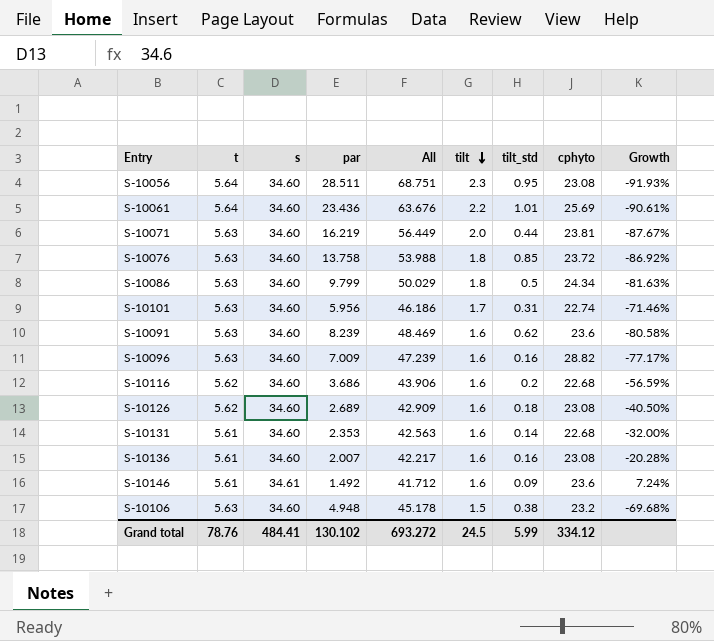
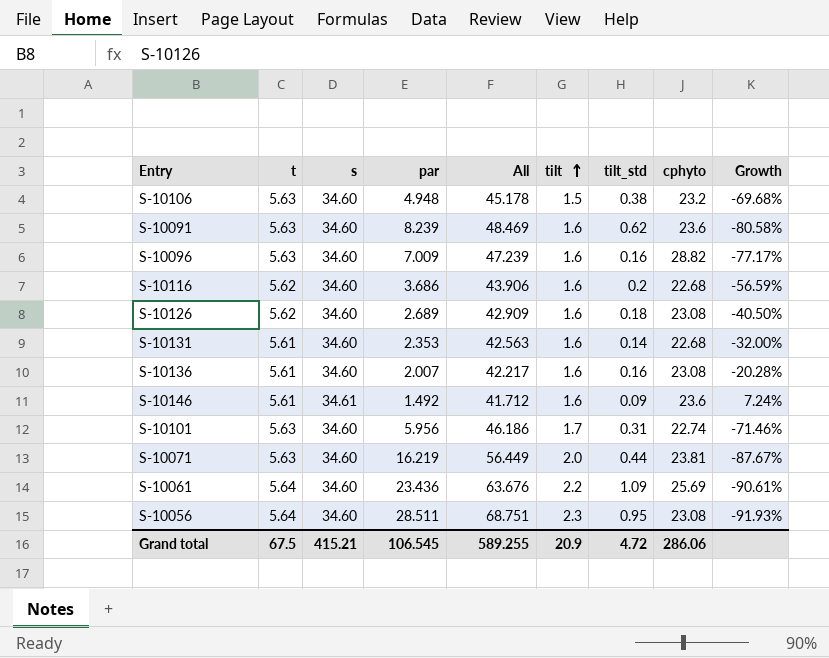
row order: tilt descending -> tilt ascending
row S-10076: 5.63 | 34.60 | 13.758 | 53.988 | 1.8 | 0.85 | 23.72 | -86.92% -> none
row S-10086: 5.63 | 34.60 | 9.799 | 50.029 | 1.8 | 0.5 | 24.34 | -81.63% -> none
S-10061 | tilt_std: 1.01 -> 1.09
Grand total | t: 78.76 -> 67.5
Grand total | s: 484.41 -> 415.21
Grand total | par: 130.102 -> 106.545
Grand total | All: 693.272 -> 589.255
Grand total | tilt: 24.5 -> 20.9
Grand total | tilt_std: 5.99 -> 4.72
Grand total | cphyto: 334.12 -> 286.06

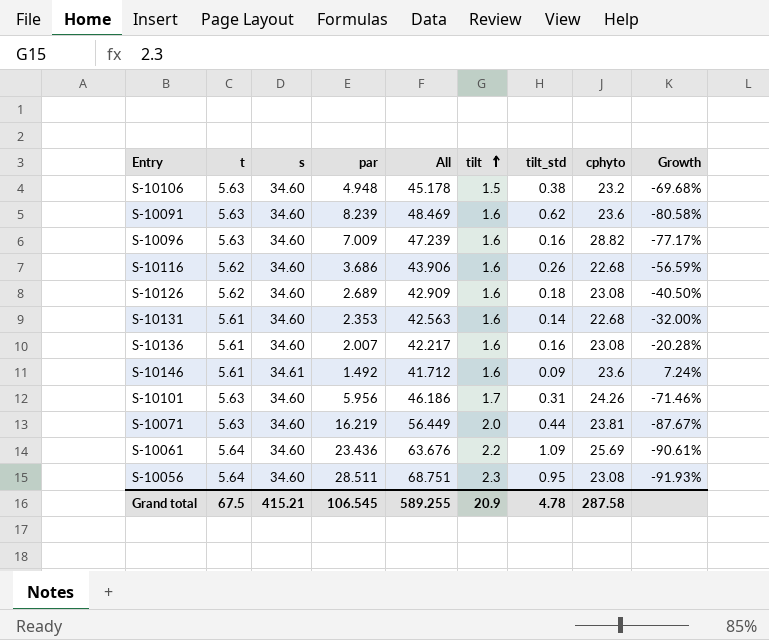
S-10116 | tilt_std: 0.2 -> 0.26
S-10101 | cphyto: 22.74 -> 24.26
Grand total | tilt_std: 4.72 -> 4.78
Grand total | cphyto: 286.06 -> 287.58

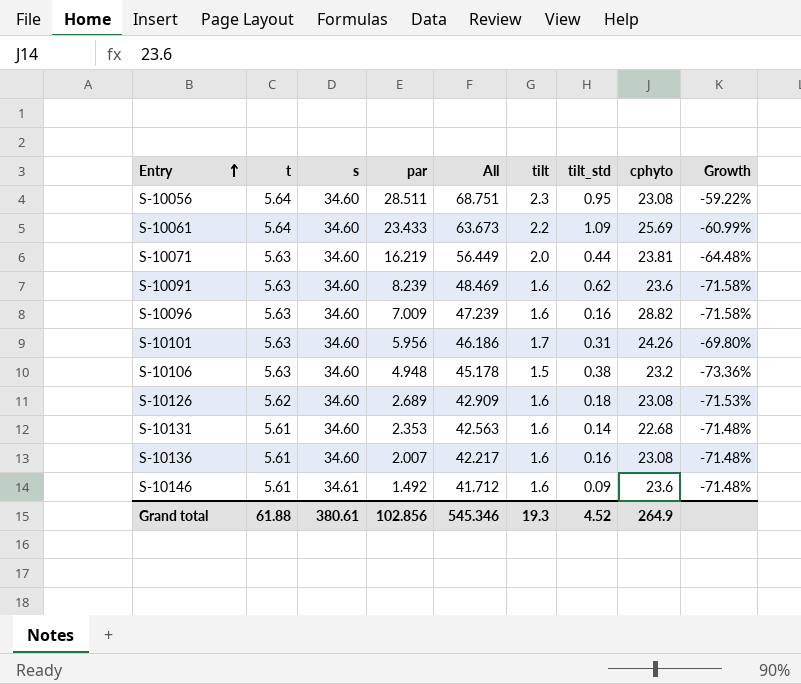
row order: tilt ascending -> Entry ascending
column Growth | formula: ([tilt] - [par]) / [par] -> ([tilt] - [t]) / [t]
row S-10116: 5.62 | 34.60 | 3.686 | 43.906 | 1.6 | 0.26 | 22.68 | -56.59% -> none
S-10061 | par: 23.436 -> 23.433
S-10061 | All: 63.676 -> 63.673
Grand total | t: 67.5 -> 61.88
Grand total | s: 415.21 -> 380.61
Grand total | par: 106.545 -> 102.856
Grand total | All: 589.255 -> 545.346
Grand total | tilt: 20.9 -> 19.3
Grand total | tilt_std: 4.78 -> 4.52
Grand total | cphyto: 287.58 -> 264.9

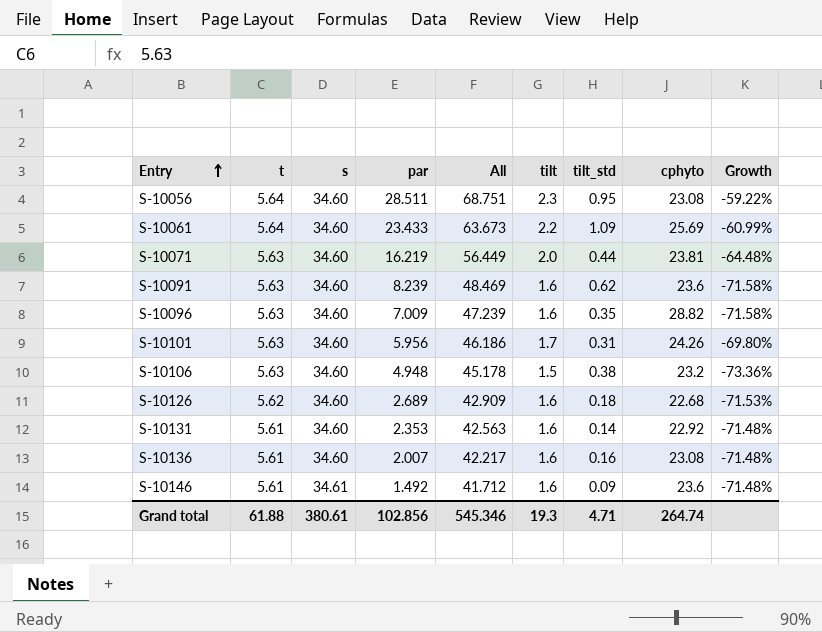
S-10096 | tilt_std: 0.16 -> 0.35
S-10126 | cphyto: 23.08 -> 22.68
S-10131 | cphyto: 22.68 -> 22.92
Grand total | tilt_std: 4.52 -> 4.71
Grand total | cphyto: 264.9 -> 264.74

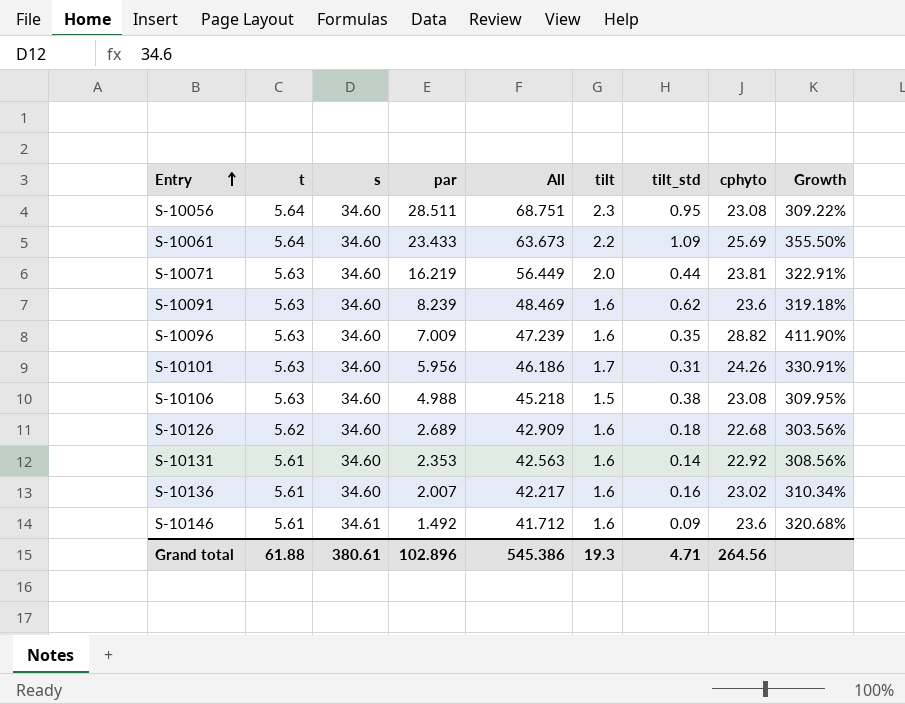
column Growth | formula: ([tilt] - [t]) / [t] -> ([cphyto] - [t]) / [t]
S-10106 | par: 4.948 -> 4.988
S-10106 | All: 45.178 -> 45.218
S-10106 | cphyto: 23.2 -> 23.08
S-10136 | cphyto: 23.08 -> 23.02
Grand total | par: 102.856 -> 102.896
Grand total | All: 545.346 -> 545.386
Grand total | cphyto: 264.74 -> 264.56

